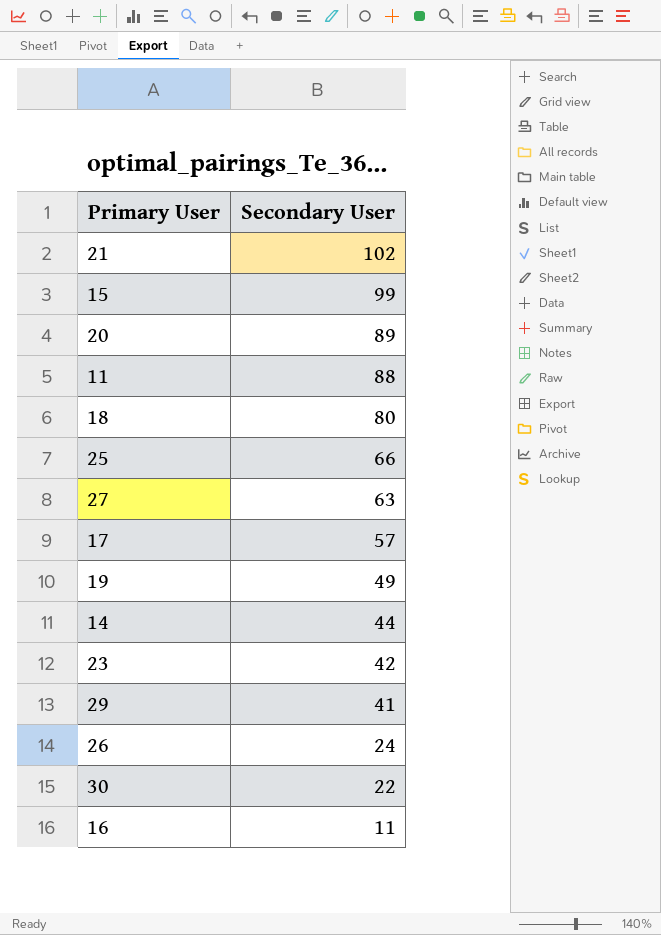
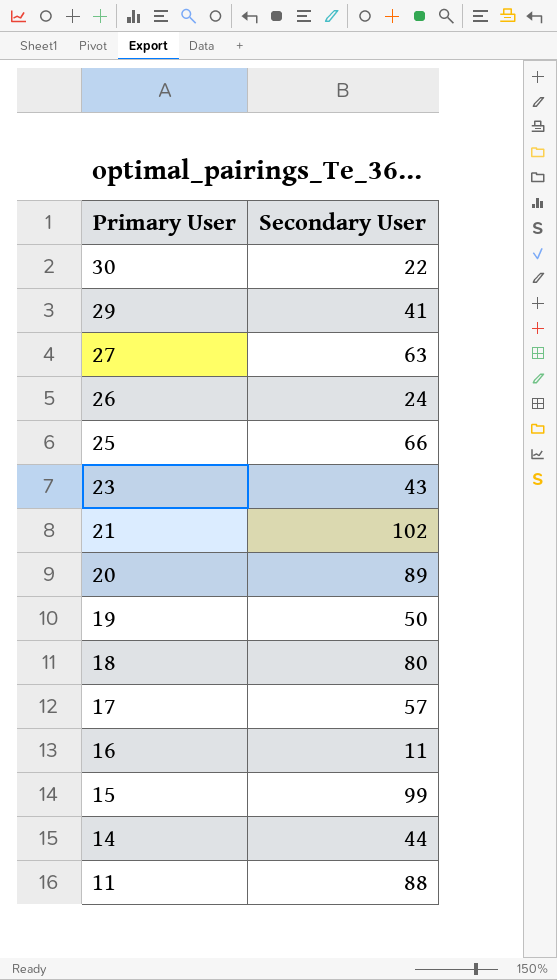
row order: Secondary User descending -> Primary User descending
23 | Secondary User: 42 -> 43
19 | Secondary User: 49 -> 50

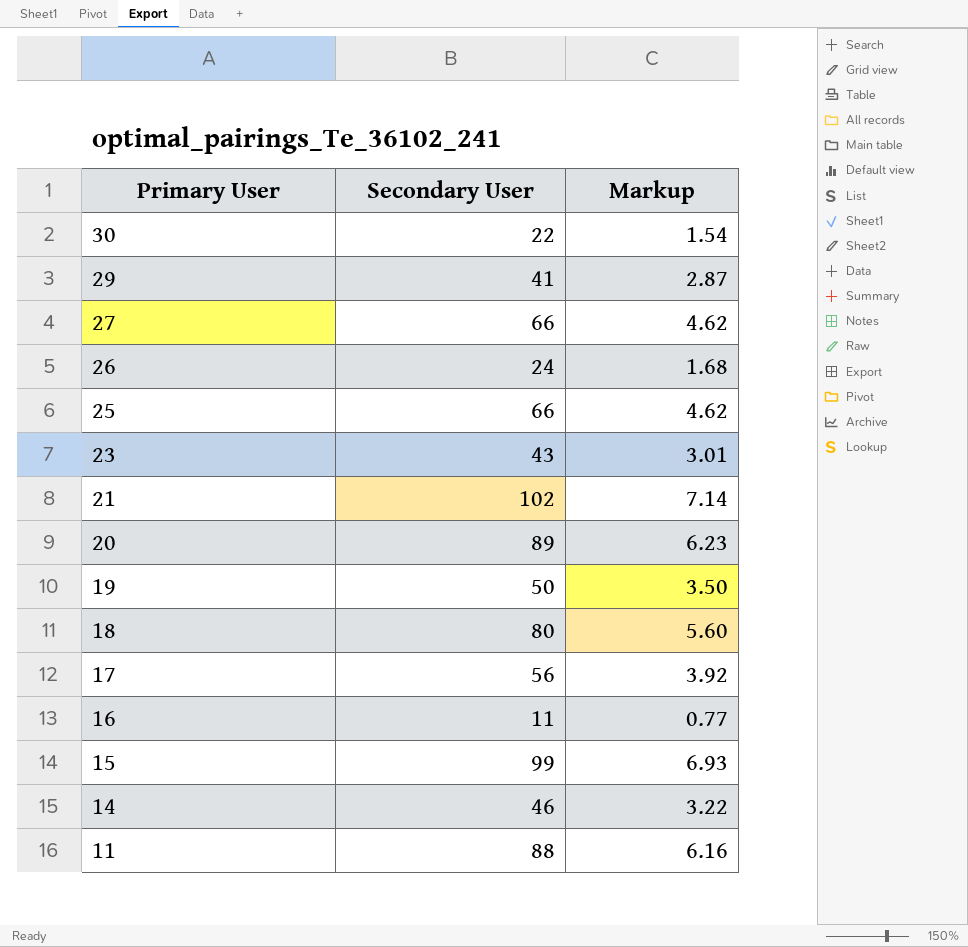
column Markup | formula: none -> [Secondary User] * 0.07
27 | Secondary User: 63 -> 66
17 | Secondary User: 57 -> 56
14 | Secondary User: 44 -> 46

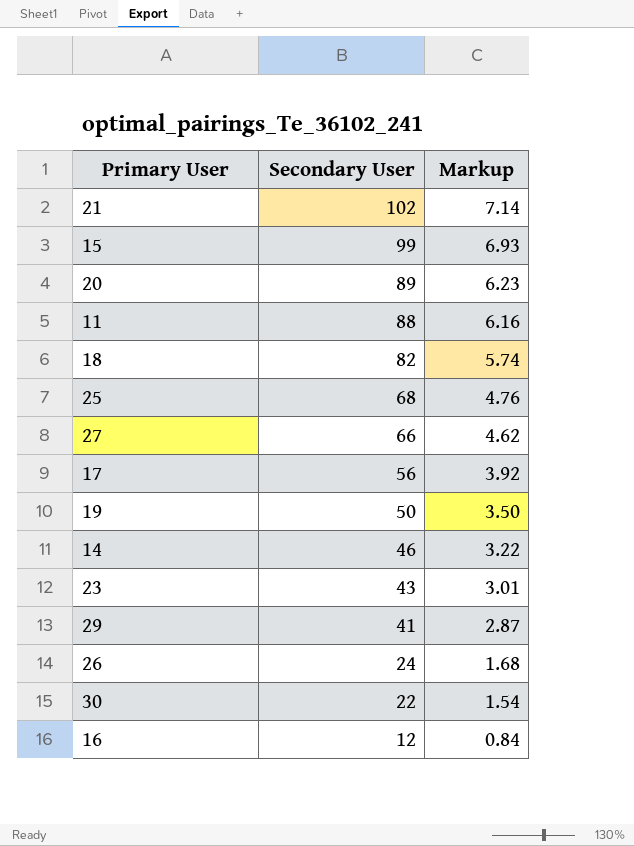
row order: Primary User descending -> Secondary User descending
18 | Secondary User: 80 -> 82
18 | Markup: 5.60 -> 5.74
25 | Secondary User: 66 -> 68
25 | Markup: 4.62 -> 4.76
16 | Secondary User: 11 -> 12
16 | Markup: 0.77 -> 0.84

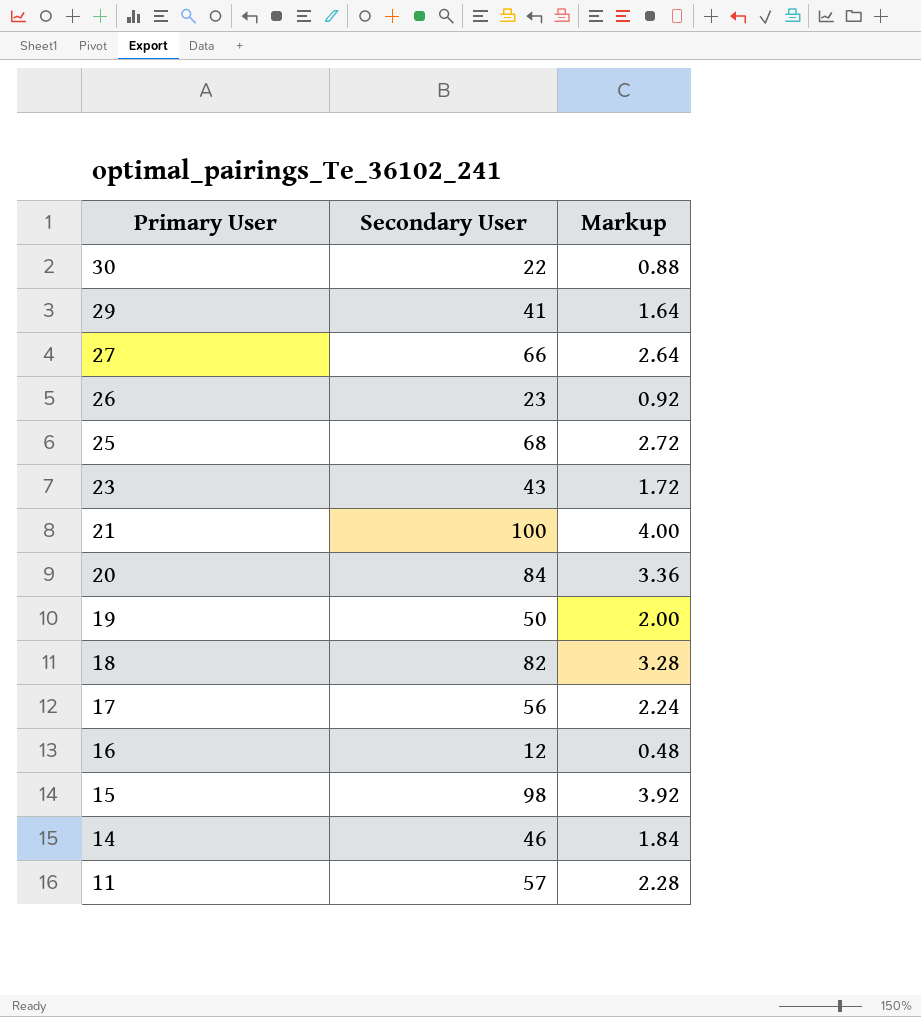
row order: Secondary User descending -> Primary User descending
column Markup | formula: [Secondary User] * 0.07 -> [Secondary User] * 0.04
26 | Secondary User: 24 -> 23
21 | Secondary User: 102 -> 100
20 | Secondary User: 89 -> 84
15 | Secondary User: 99 -> 98
11 | Secondary User: 88 -> 57

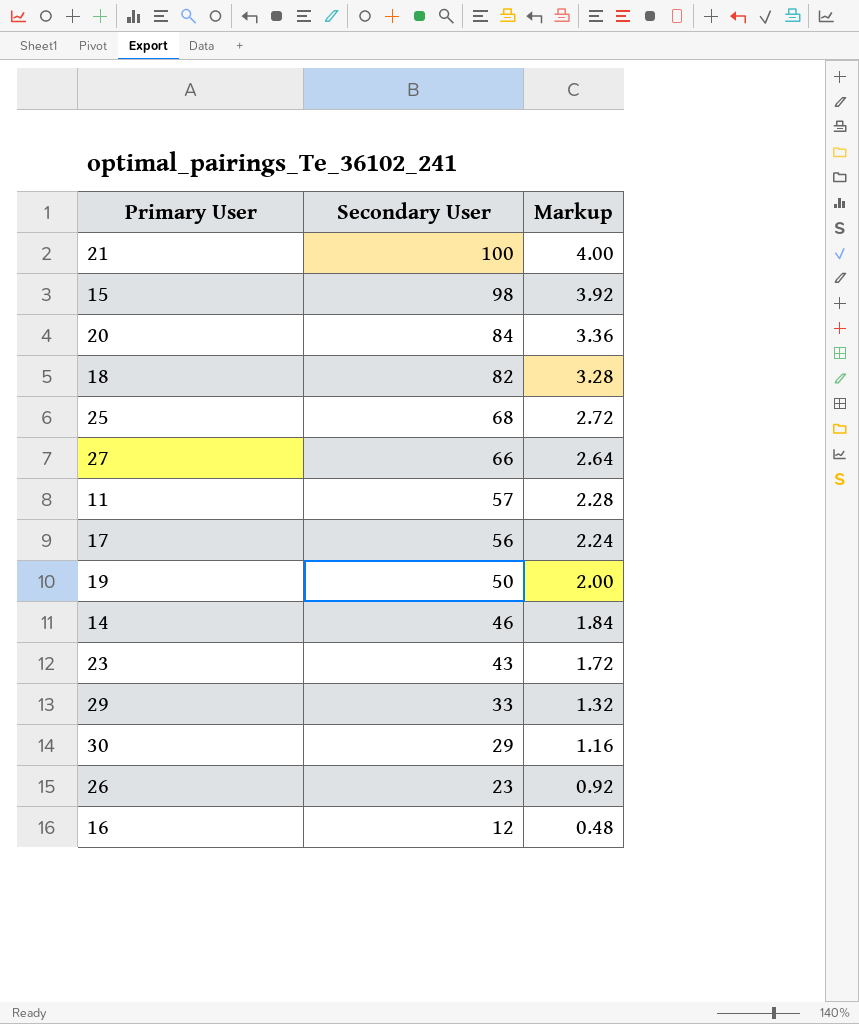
row order: Primary User descending -> Secondary User descending
29 | Secondary User: 41 -> 33
29 | Markup: 1.64 -> 1.32
30 | Secondary User: 22 -> 29
30 | Markup: 0.88 -> 1.16

